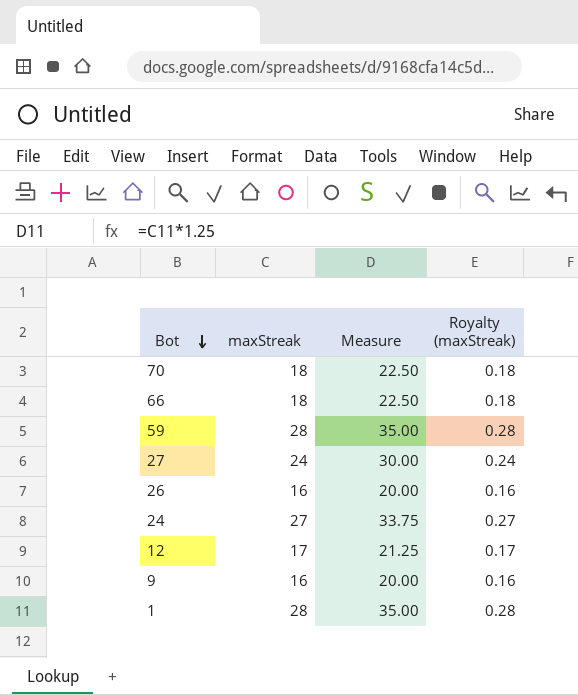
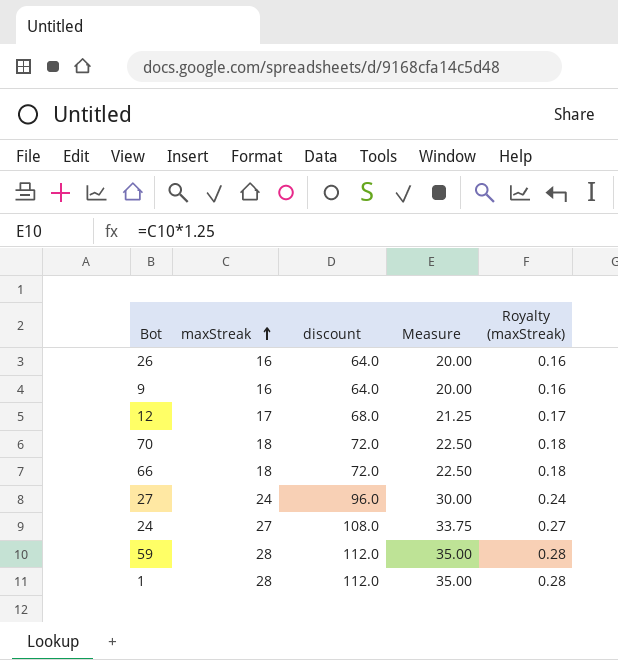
row order: Bot descending -> maxStreak ascending
column discount | formula: none -> [maxStreak] * 4

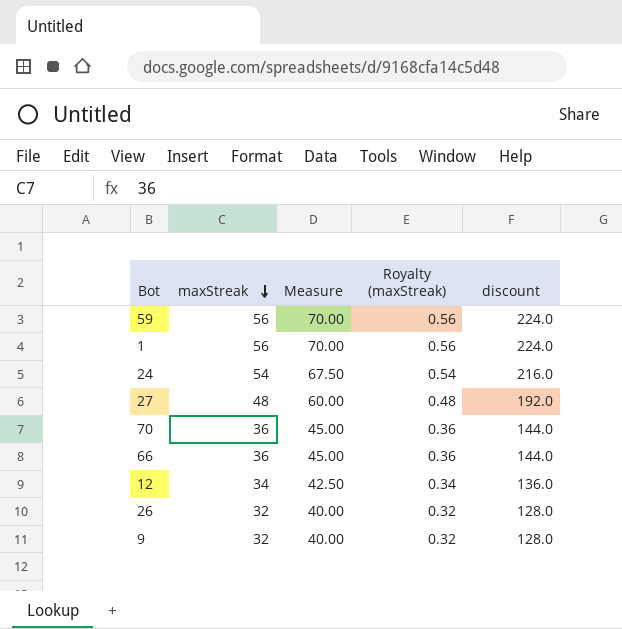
row order: maxStreak ascending -> maxStreak descending
column discount | position: 3 -> 5
59 | maxStreak: 28 -> 56
59 | Measure: 35.00 -> 70.00
59 | Royalty (maxStreak): 0.28 -> 0.56
59 | discount: 112.0 -> 224.0
1 | maxStreak: 28 -> 56
1 | Measure: 35.00 -> 70.00
1 | Royalty (maxStreak): 0.28 -> 0.56
1 | discount: 112.0 -> 224.0
24 | maxStreak: 27 -> 54
24 | Measure: 33.75 -> 67.50
24 | Royalty (maxStreak): 0.27 -> 0.54
24 | discount: 108.0 -> 216.0
27 | maxStreak: 24 -> 48
27 | Measure: 30.00 -> 60.00
27 | Royalty (maxStreak): 0.24 -> 0.48
27 | discount: 96.0 -> 192.0
70 | maxStreak: 18 -> 36
70 | Measure: 22.50 -> 45.00
70 | Royalty (maxStreak): 0.18 -> 0.36
70 | discount: 72.0 -> 144.0
66 | maxStreak: 18 -> 36
66 | Measure: 22.50 -> 45.00
66 | Royalty (maxStreak): 0.18 -> 0.36
66 | discount: 72.0 -> 144.0
12 | maxStreak: 17 -> 34
12 | Measure: 21.25 -> 42.50
12 | Royalty (maxStreak): 0.17 -> 0.34
12 | discount: 68.0 -> 136.0
26 | maxStreak: 16 -> 32
26 | Measure: 20.00 -> 40.00
26 | Royalty (maxStreak): 0.16 -> 0.32
26 | discount: 64.0 -> 128.0
9 | maxStreak: 16 -> 32
9 | Measure: 20.00 -> 40.00
9 | Royalty (maxStreak): 0.16 -> 0.32
9 | discount: 64.0 -> 128.0

